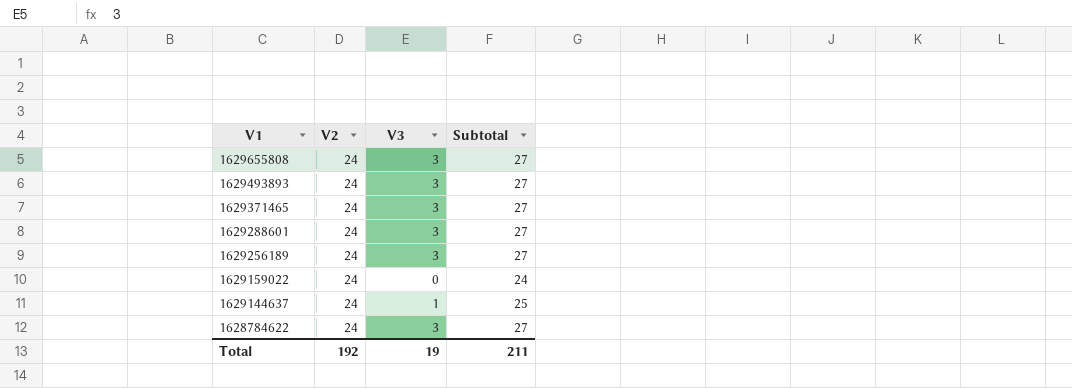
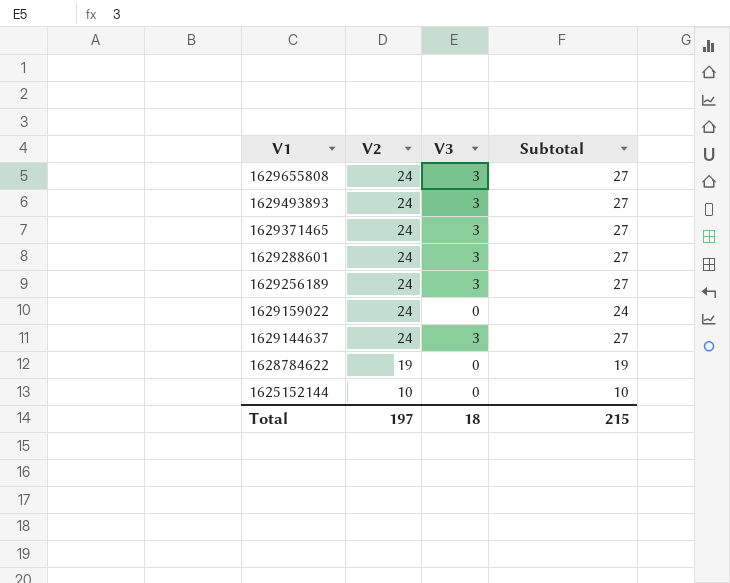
1629144637 | V3: 1 -> 3
1629144637 | Subtotal: 25 -> 27
1628784622 | V2: 24 -> 19
1628784622 | V3: 3 -> 0
1628784622 | Subtotal: 27 -> 19
row 1625152144: none -> 10 | 0 | 10
Total | V2: 192 -> 197
Total | V3: 19 -> 18
Total | Subtotal: 211 -> 215

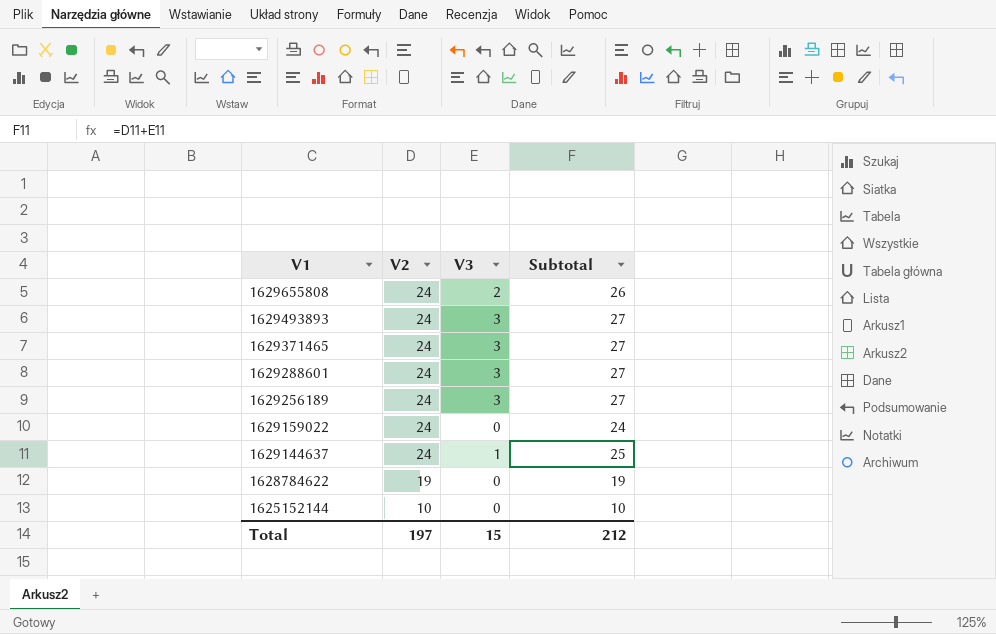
1629655808 | V3: 3 -> 2
1629655808 | Subtotal: 27 -> 26
1629144637 | V3: 3 -> 1
1629144637 | Subtotal: 27 -> 25
Total | V3: 18 -> 15
Total | Subtotal: 215 -> 212

